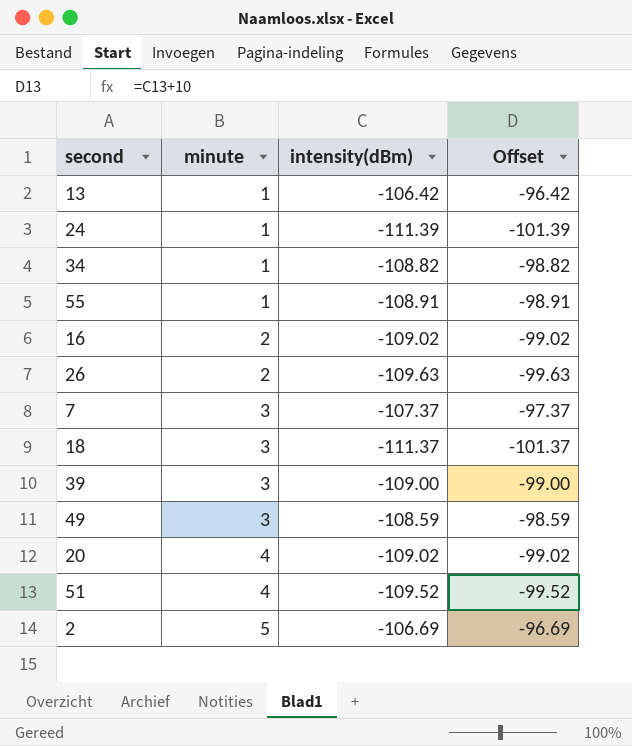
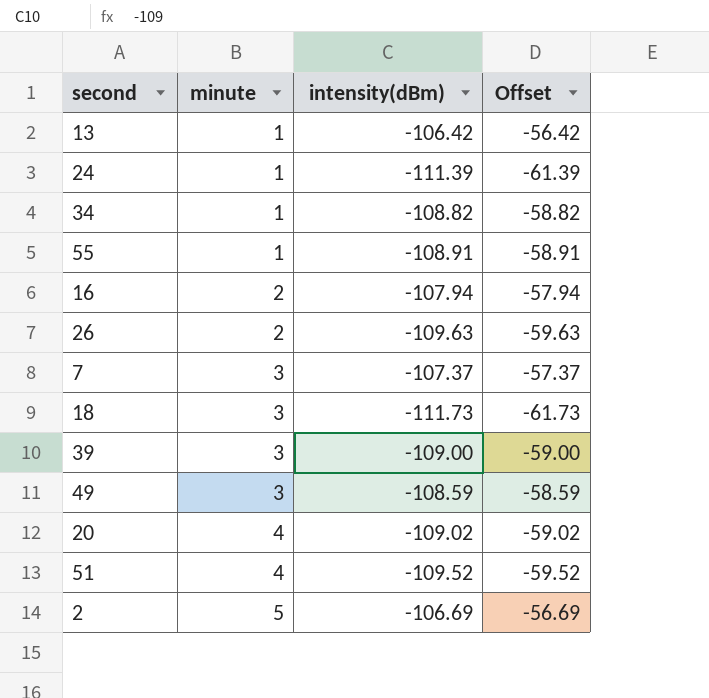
column Offset | formula: [intensity(dBm)] + 10 -> [intensity(dBm)] + 50
16 | intensity(dBm): -109.02 -> -107.94
18 | intensity(dBm): -111.37 -> -111.73

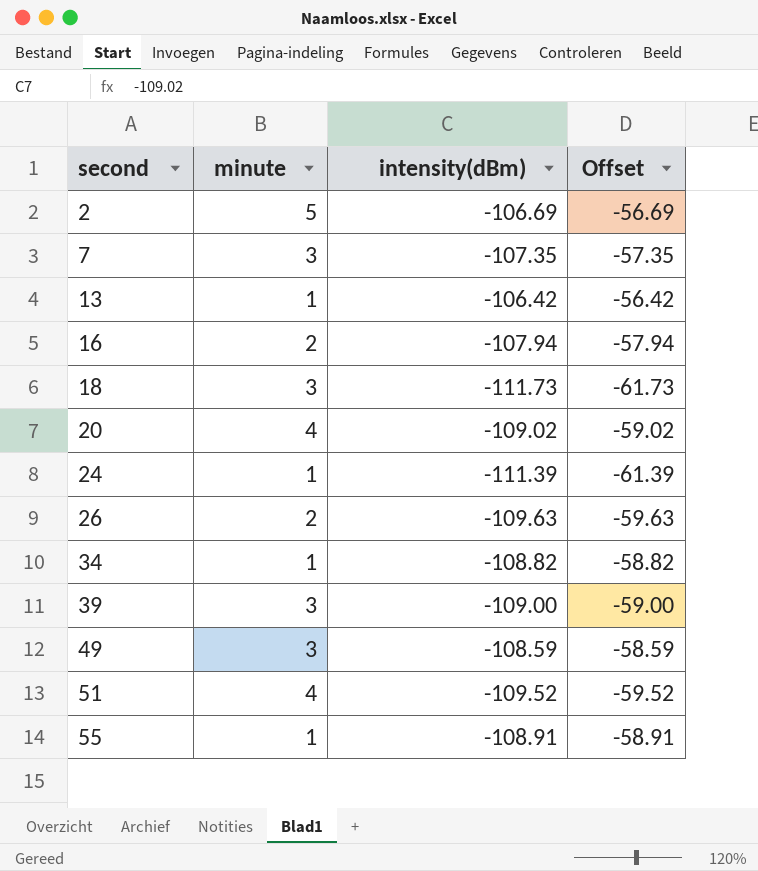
row order: minute ascending -> second ascending
7 | intensity(dBm): -107.37 -> -107.35
7 | Offset: -57.37 -> -57.35

